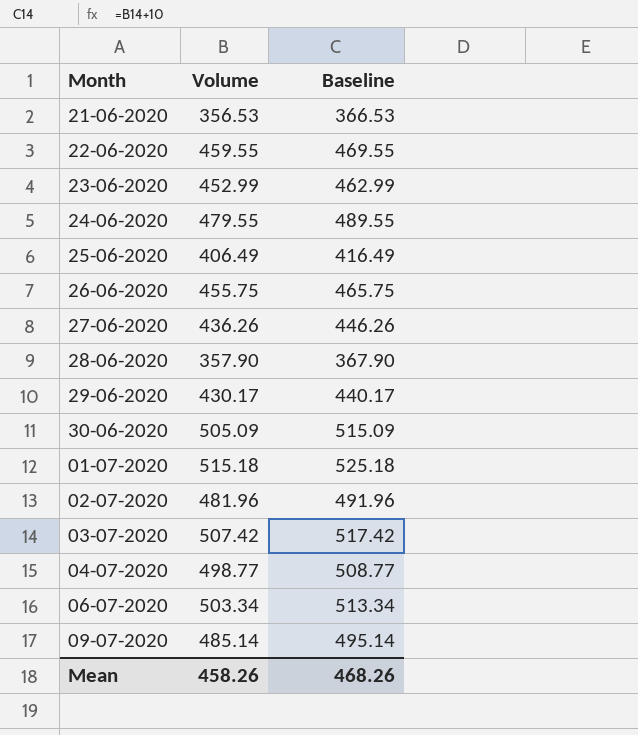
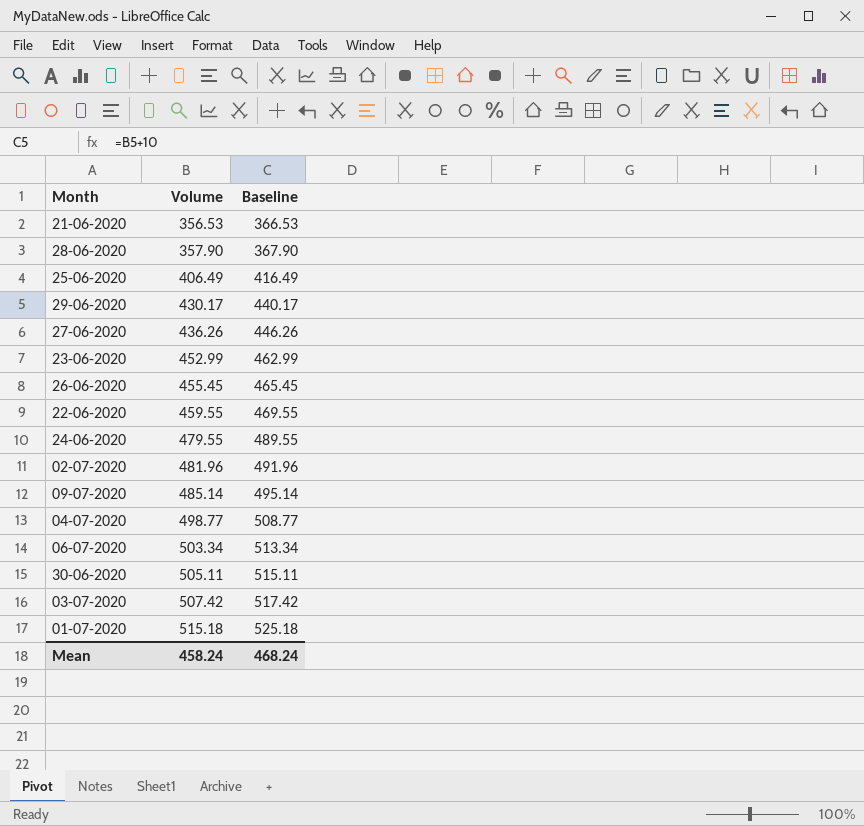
row order: Month ascending -> Volume ascending
26-06-2020 | Volume: 455.75 -> 455.45
26-06-2020 | Baseline: 465.75 -> 465.45
30-06-2020 | Volume: 505.09 -> 505.11
30-06-2020 | Baseline: 515.09 -> 515.11
Mean | Volume: 458.26 -> 458.24
Mean | Baseline: 468.26 -> 468.24

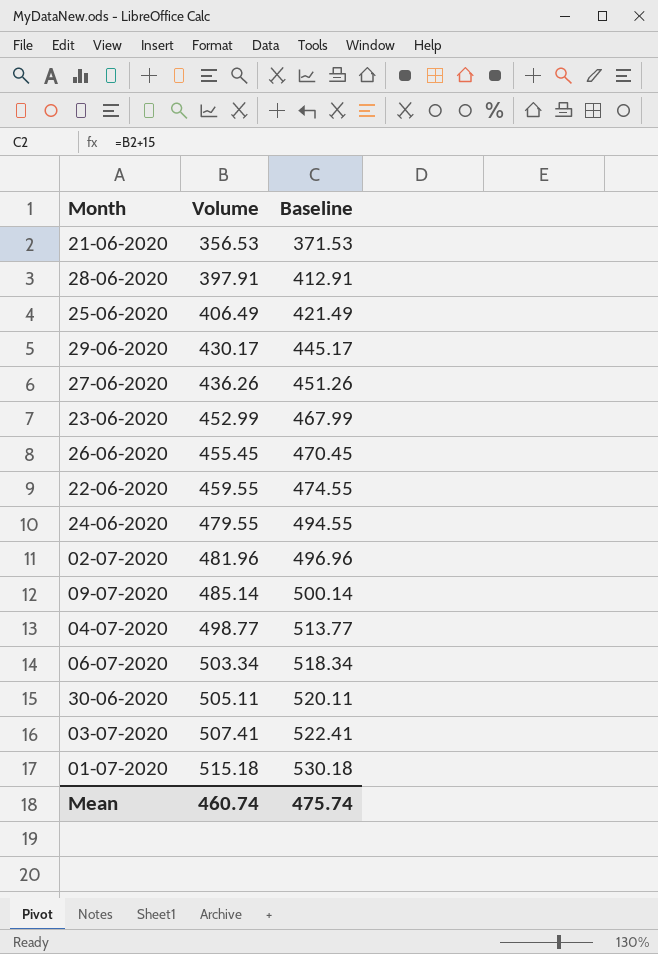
column Baseline | formula: [Volume] + 10 -> [Volume] + 15
28-06-2020 | Volume: 357.90 -> 397.91
03-07-2020 | Volume: 507.42 -> 507.41
Mean | Volume: 458.24 -> 460.74
Mean | Baseline: 468.24 -> 475.74

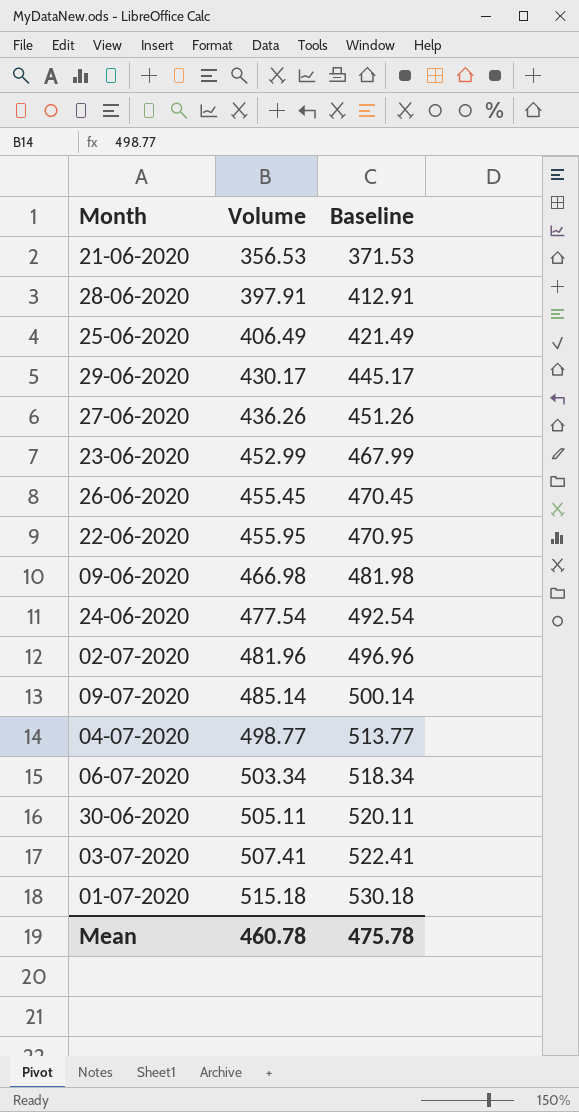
22-06-2020 | Volume: 459.55 -> 455.95
22-06-2020 | Baseline: 474.55 -> 470.95
row 09-06-2020: none -> 466.98 | 481.98
24-06-2020 | Volume: 479.55 -> 477.54
24-06-2020 | Baseline: 494.55 -> 492.54
Mean | Volume: 460.74 -> 460.78
Mean | Baseline: 475.74 -> 475.78

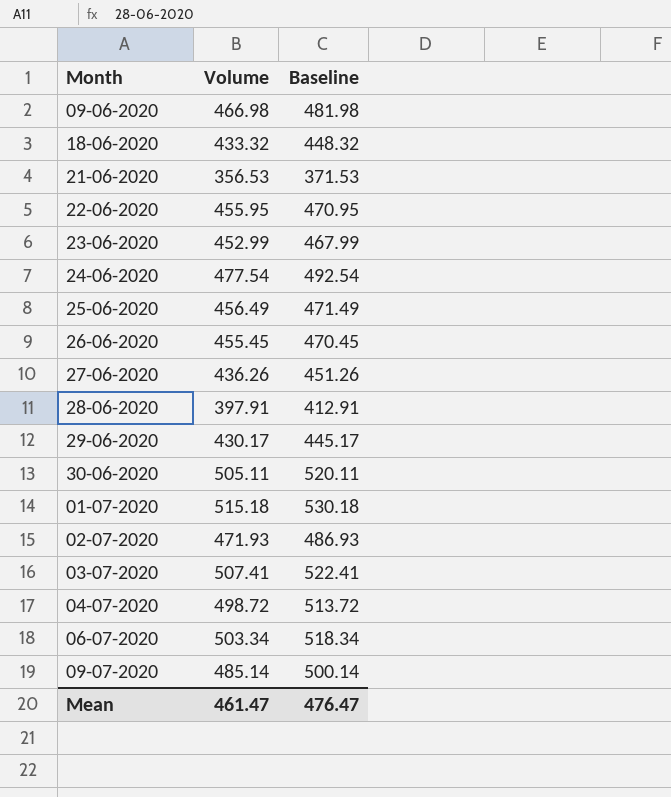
row order: Volume ascending -> Month ascending
row 18-06-2020: none -> 433.32 | 448.32
25-06-2020 | Volume: 406.49 -> 456.49
25-06-2020 | Baseline: 421.49 -> 471.49
02-07-2020 | Volume: 481.96 -> 471.93
02-07-2020 | Baseline: 496.96 -> 486.93
04-07-2020 | Volume: 498.77 -> 498.72
04-07-2020 | Baseline: 513.77 -> 513.72
Mean | Volume: 460.78 -> 461.47
Mean | Baseline: 475.78 -> 476.47

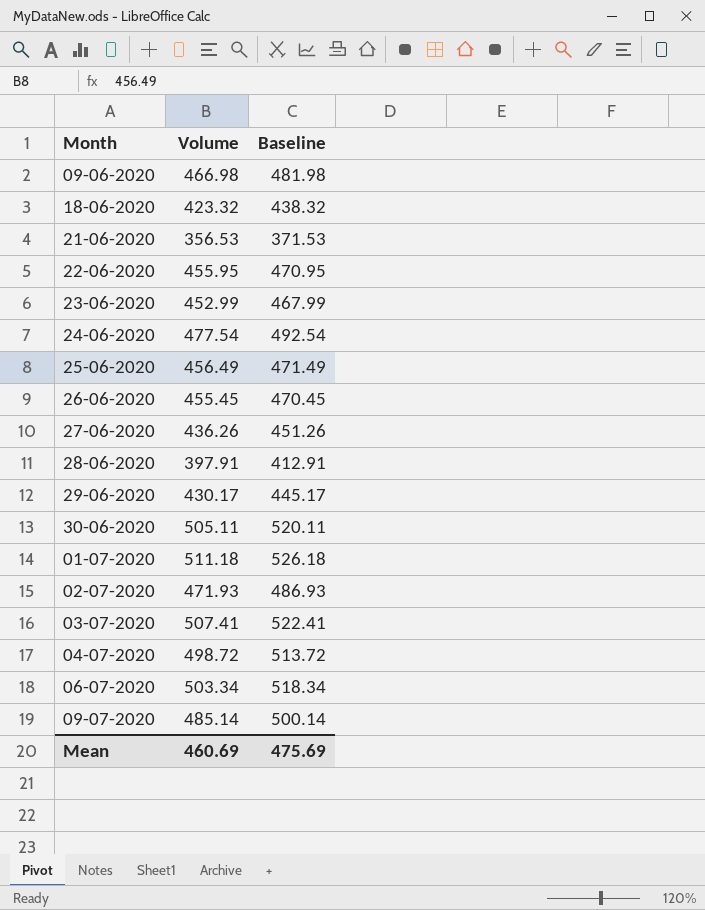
18-06-2020 | Volume: 433.32 -> 423.32
18-06-2020 | Baseline: 448.32 -> 438.32
01-07-2020 | Volume: 515.18 -> 511.18
01-07-2020 | Baseline: 530.18 -> 526.18
Mean | Volume: 461.47 -> 460.69
Mean | Baseline: 476.47 -> 475.69

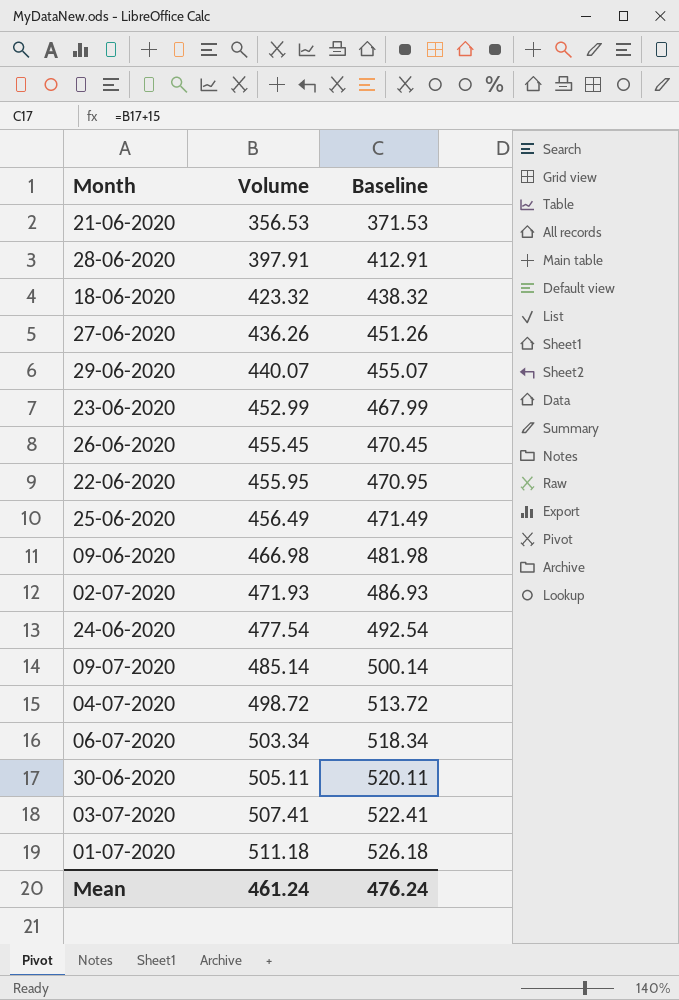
row order: Month ascending -> Volume ascending
29-06-2020 | Volume: 430.17 -> 440.07
29-06-2020 | Baseline: 445.17 -> 455.07
Mean | Volume: 460.69 -> 461.24
Mean | Baseline: 475.69 -> 476.24

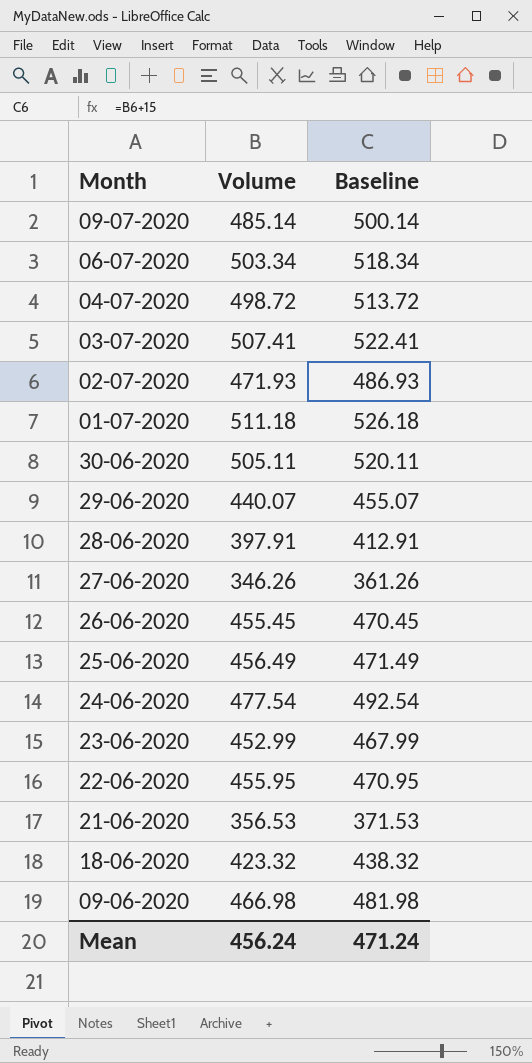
row order: Volume ascending -> Month descending
27-06-2020 | Volume: 436.26 -> 346.26
27-06-2020 | Baseline: 451.26 -> 361.26
Mean | Volume: 461.24 -> 456.24
Mean | Baseline: 476.24 -> 471.24

